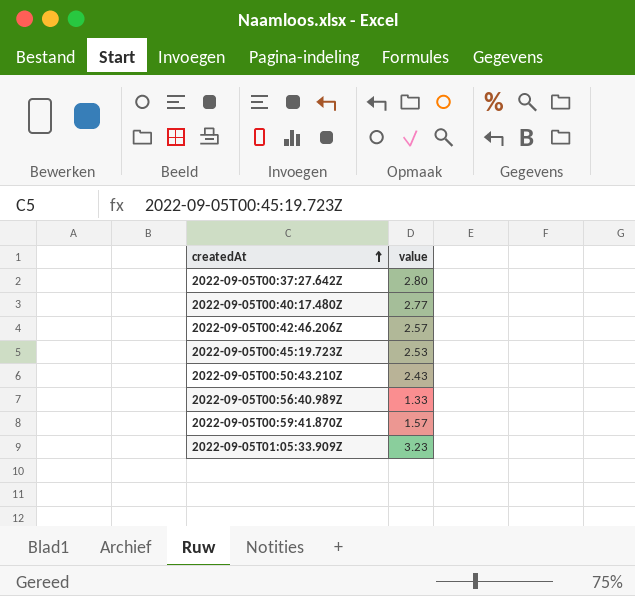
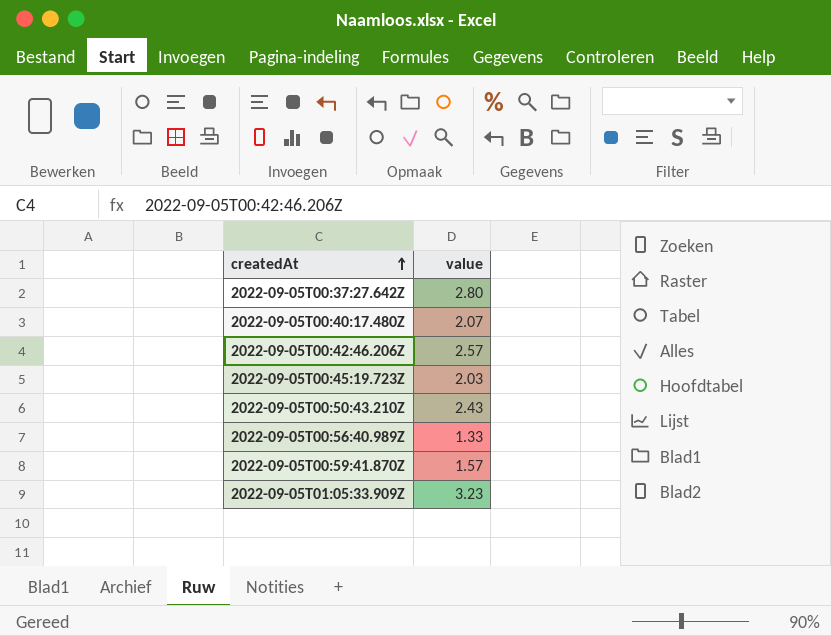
2022-09-05T00:40:17.480Z | value: 2.77 -> 2.07
2022-09-05T00:45:19.723Z | value: 2.53 -> 2.03

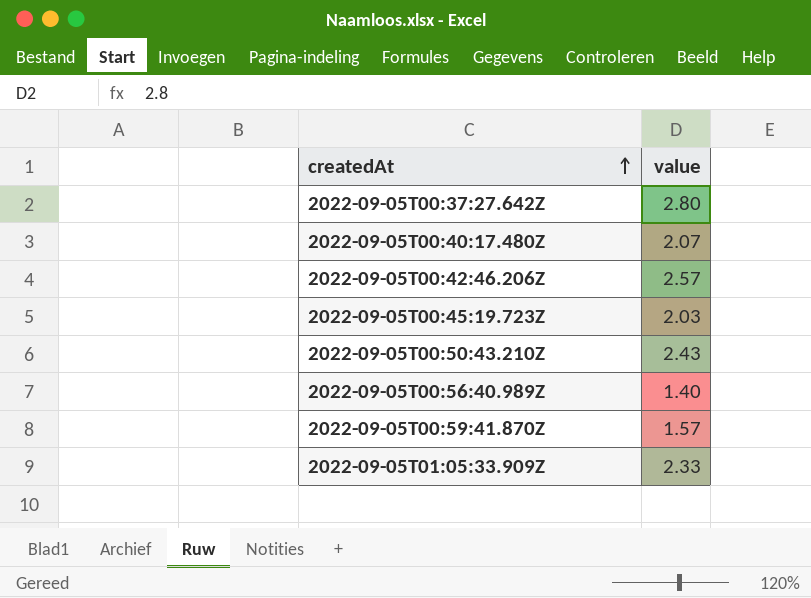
2022-09-05T00:56:40.989Z | value: 1.33 -> 1.40
2022-09-05T01:05:33.909Z | value: 3.23 -> 2.33

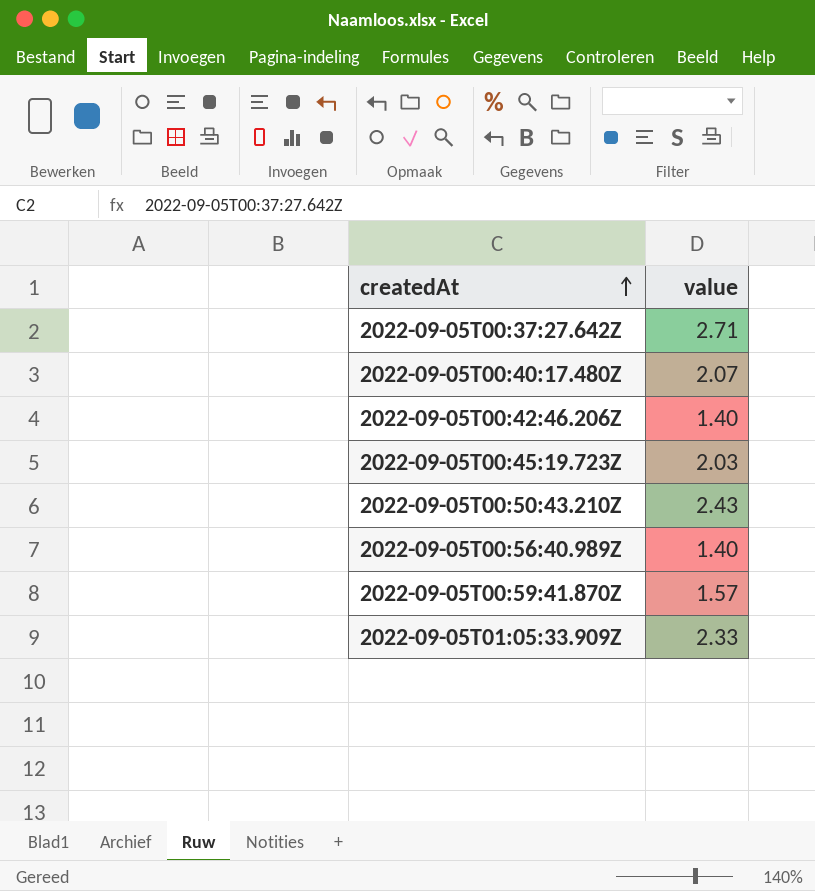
2022-09-05T00:37:27.642Z | value: 2.80 -> 2.71
2022-09-05T00:42:46.206Z | value: 2.57 -> 1.40

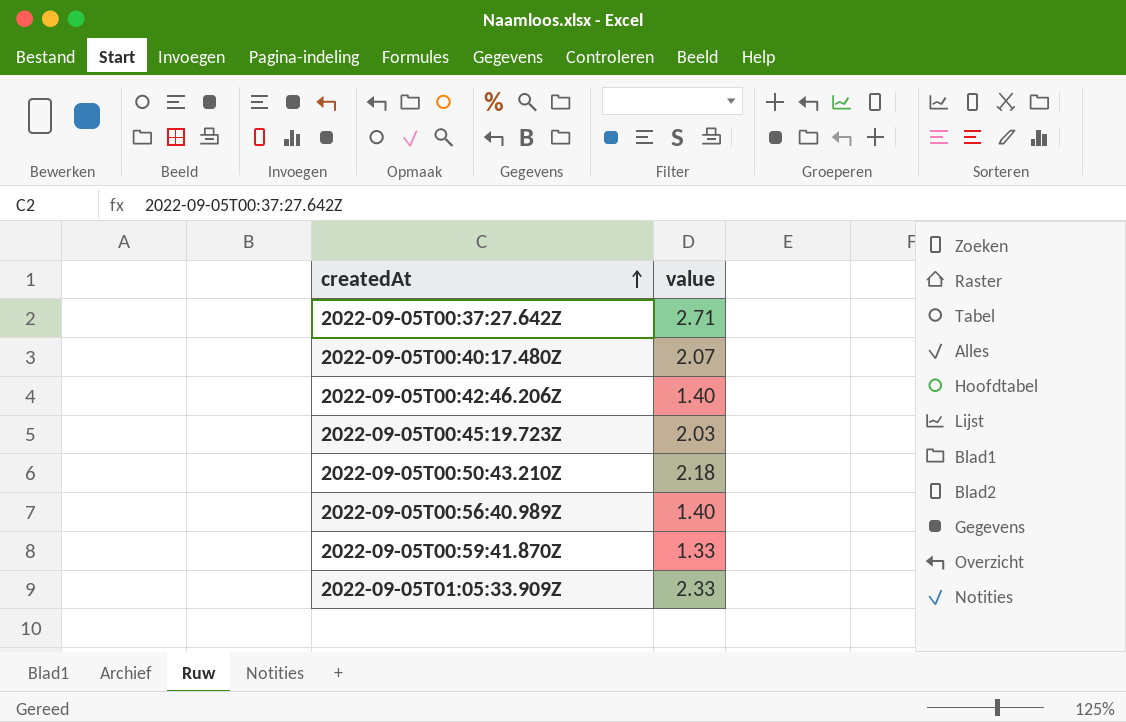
2022-09-05T00:50:43.210Z | value: 2.43 -> 2.18
2022-09-05T00:59:41.870Z | value: 1.57 -> 1.33

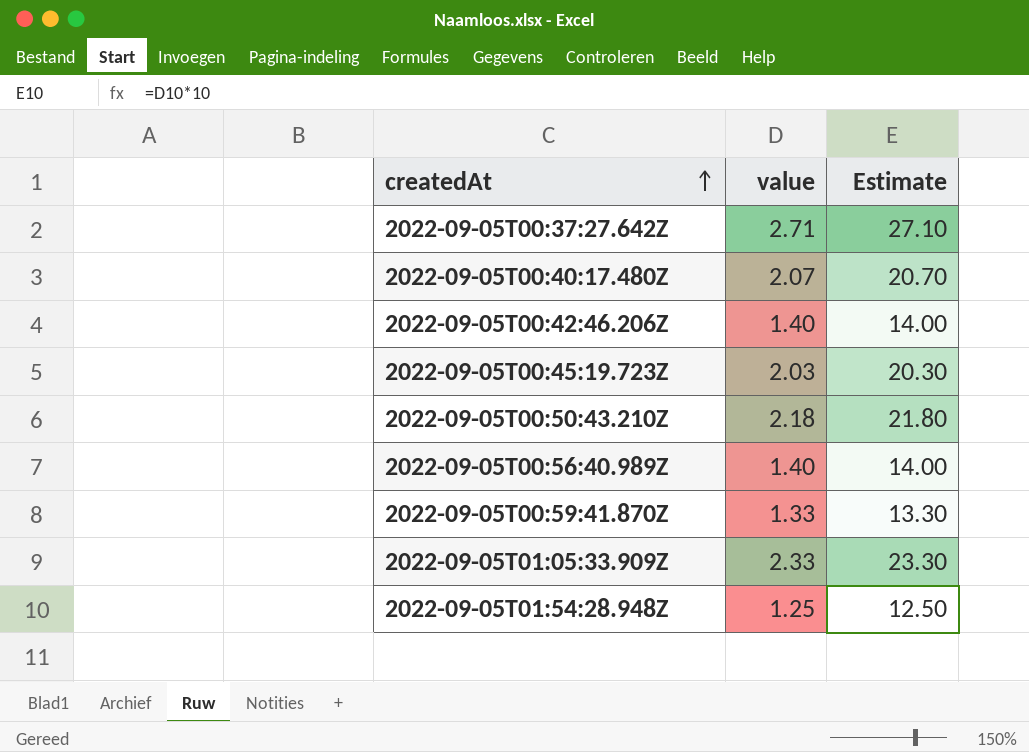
column Estimate | formula: none -> [value] * 10
row 2022-09-05T01:54:28.948Z: none -> 1.25 | 12.50

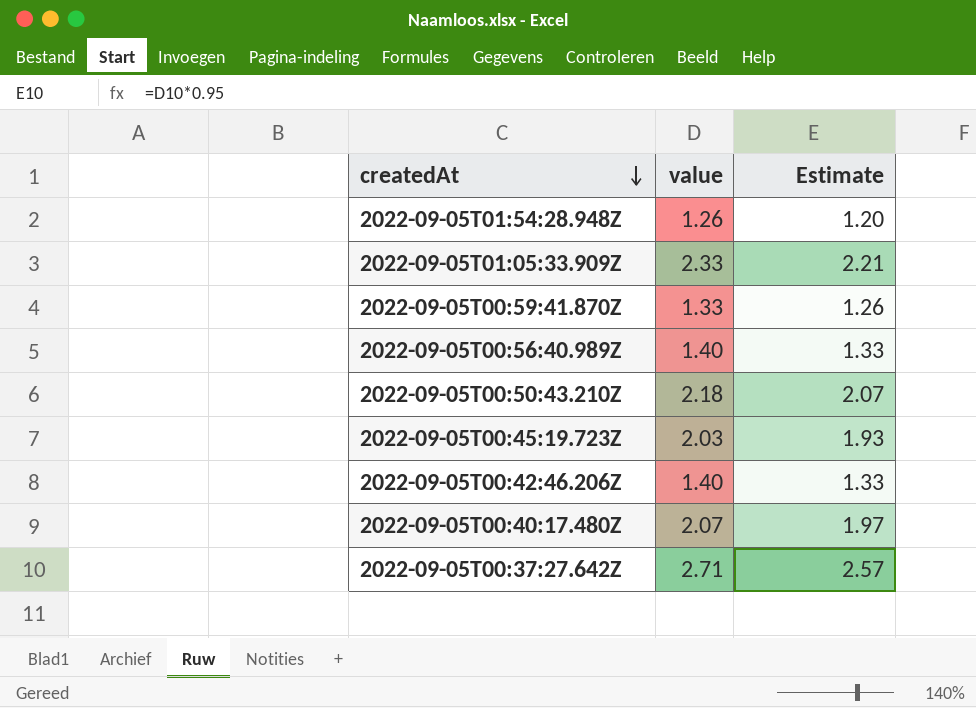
row order: createdAt ascending -> createdAt descending
column Estimate | formula: [value] * 10 -> [value] * 0.95
2022-09-05T01:54:28.948Z | value: 1.25 -> 1.26

